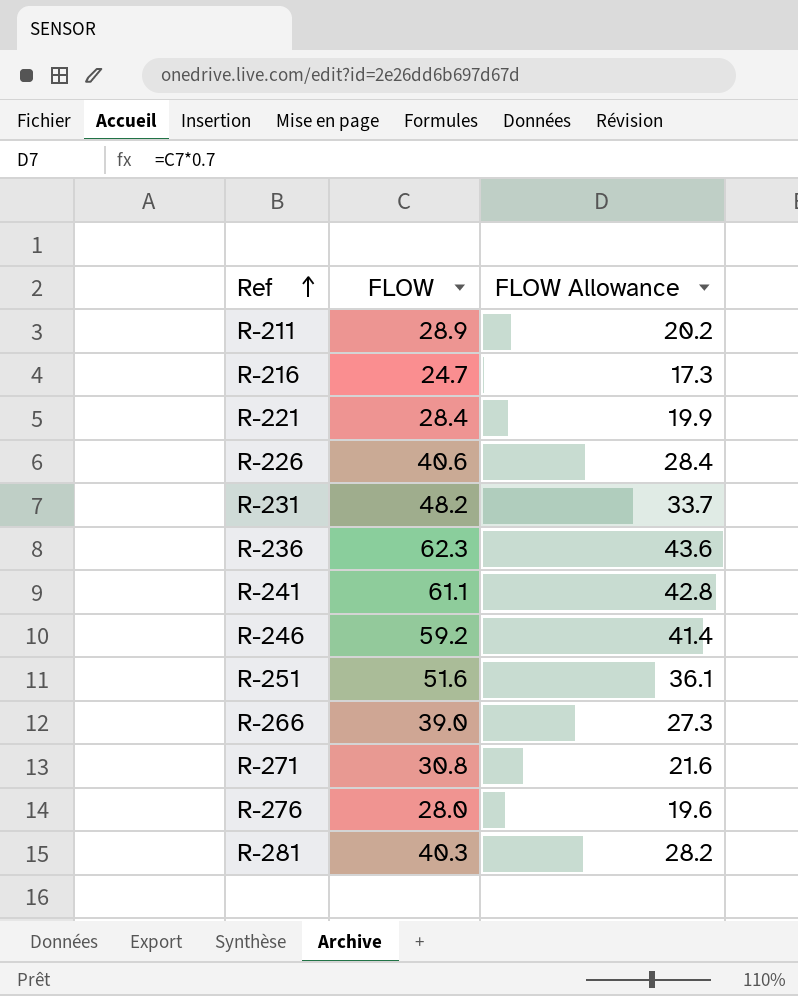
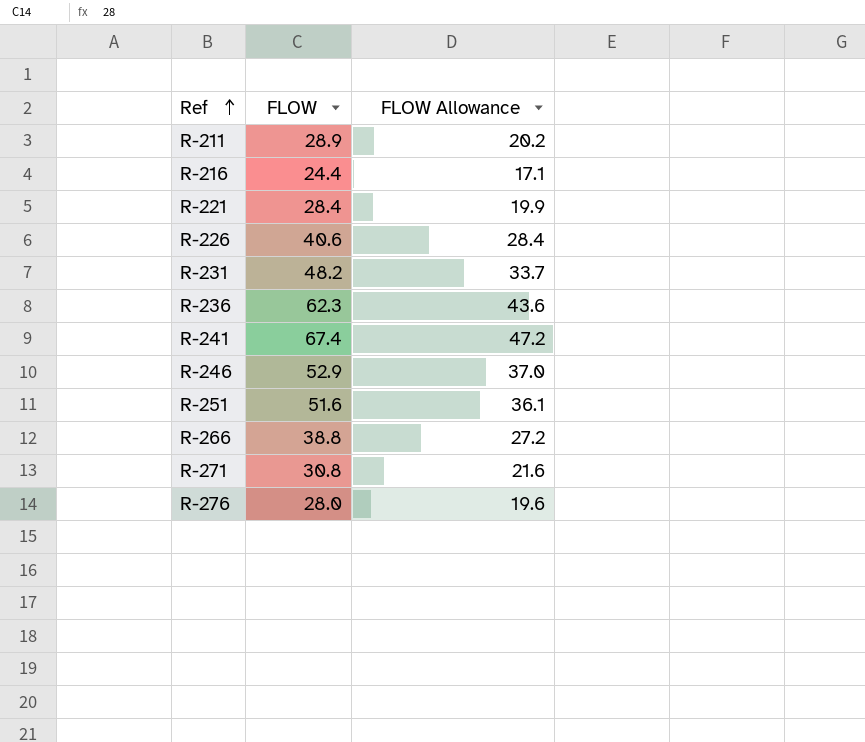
row R-281: 40.3 | 28.2 -> none
R-216 | FLOW: 24.7 -> 24.4
R-216 | FLOW Allowance: 17.3 -> 17.1
R-241 | FLOW: 61.1 -> 67.4
R-241 | FLOW Allowance: 42.8 -> 47.2
R-246 | FLOW: 59.2 -> 52.9
R-246 | FLOW Allowance: 41.4 -> 37.0
R-266 | FLOW: 39.0 -> 38.8
R-266 | FLOW Allowance: 27.3 -> 27.2

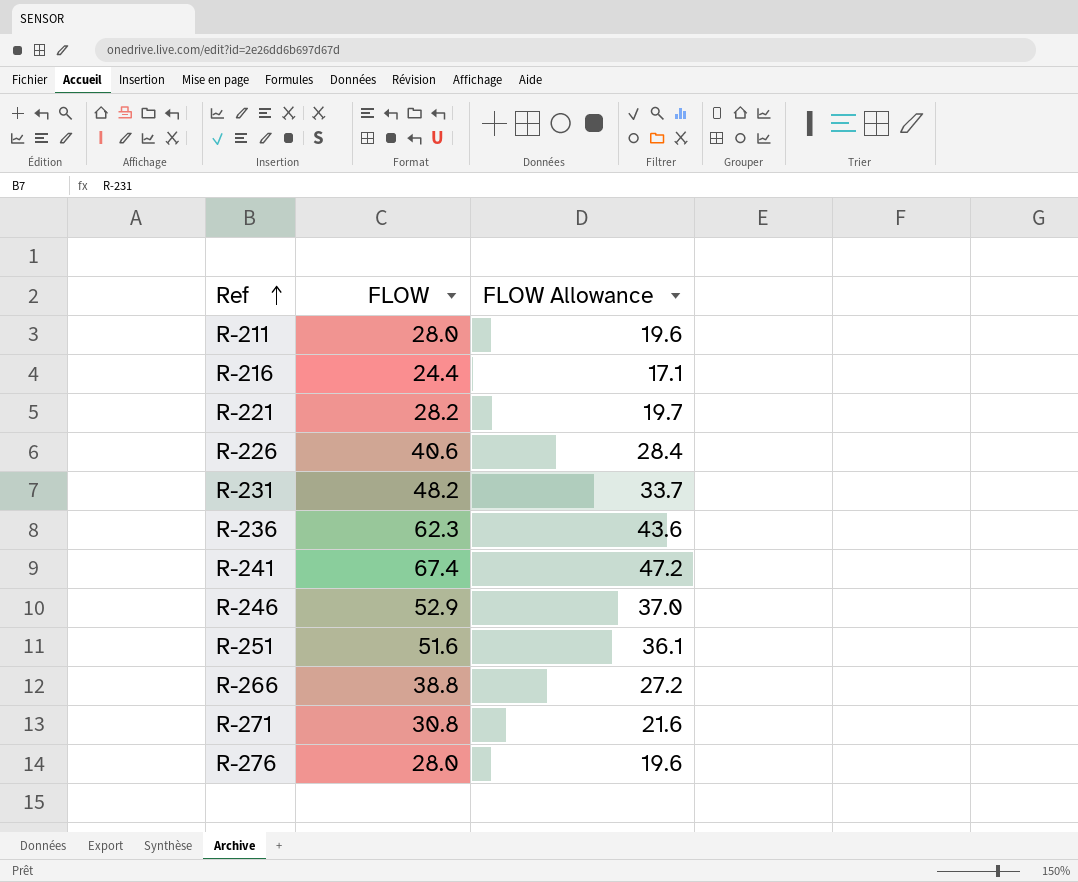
R-211 | FLOW: 28.9 -> 28.0
R-211 | FLOW Allowance: 20.2 -> 19.6
R-221 | FLOW: 28.4 -> 28.2
R-221 | FLOW Allowance: 19.9 -> 19.7

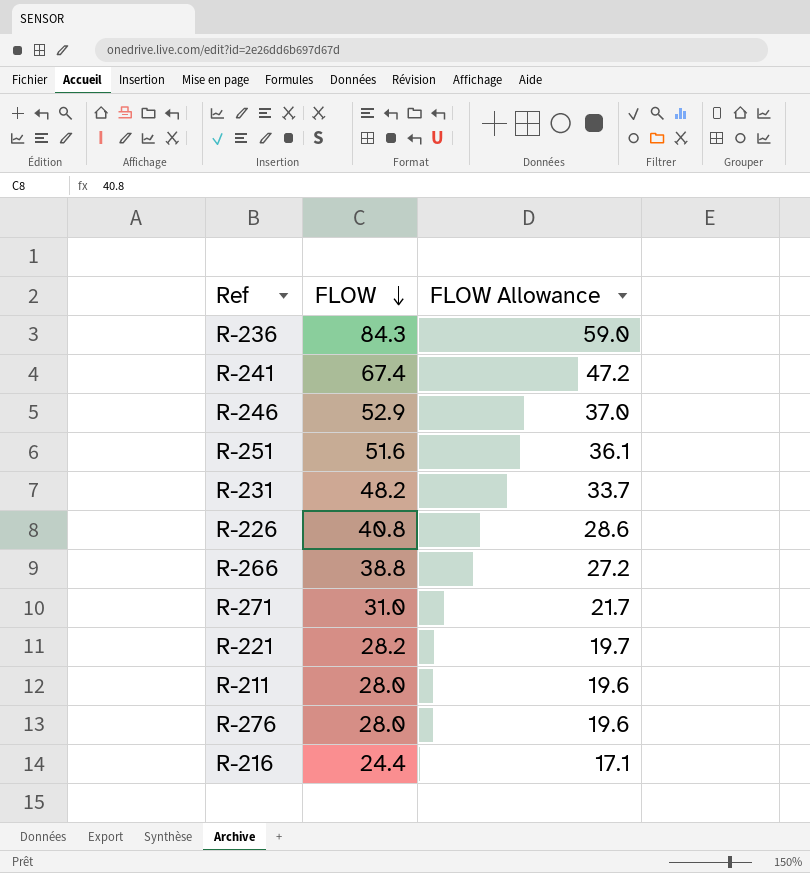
row order: Ref ascending -> FLOW descending
R-236 | FLOW: 62.3 -> 84.3
R-236 | FLOW Allowance: 43.6 -> 59.0
R-226 | FLOW: 40.6 -> 40.8
R-226 | FLOW Allowance: 28.4 -> 28.6
R-271 | FLOW: 30.8 -> 31.0
R-271 | FLOW Allowance: 21.6 -> 21.7

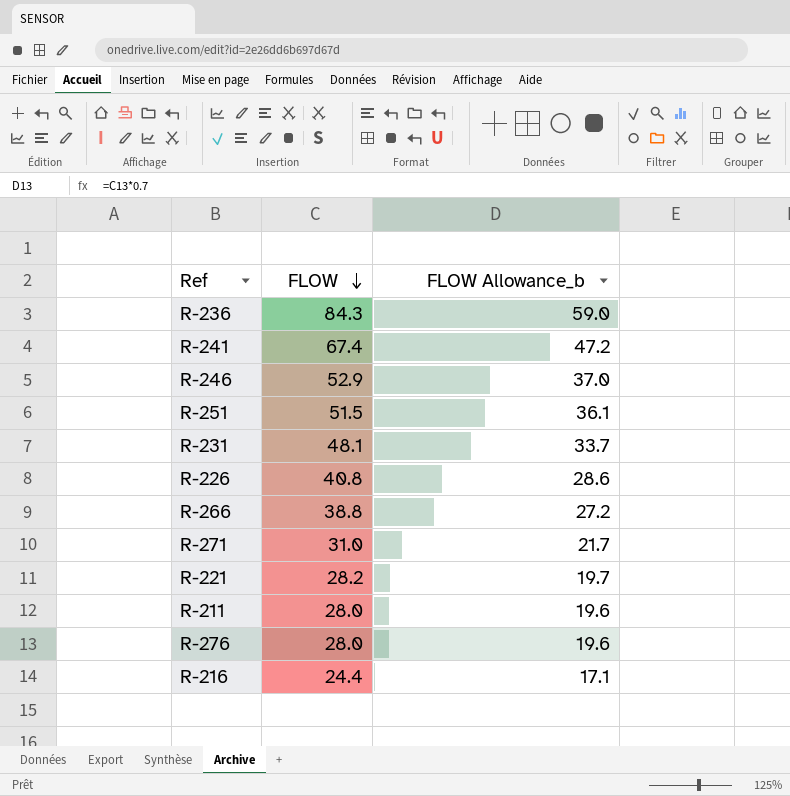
column name: FLOW Allowance -> FLOW Allowance_b
R-251 | FLOW: 51.6 -> 51.5
R-231 | FLOW: 48.2 -> 48.1

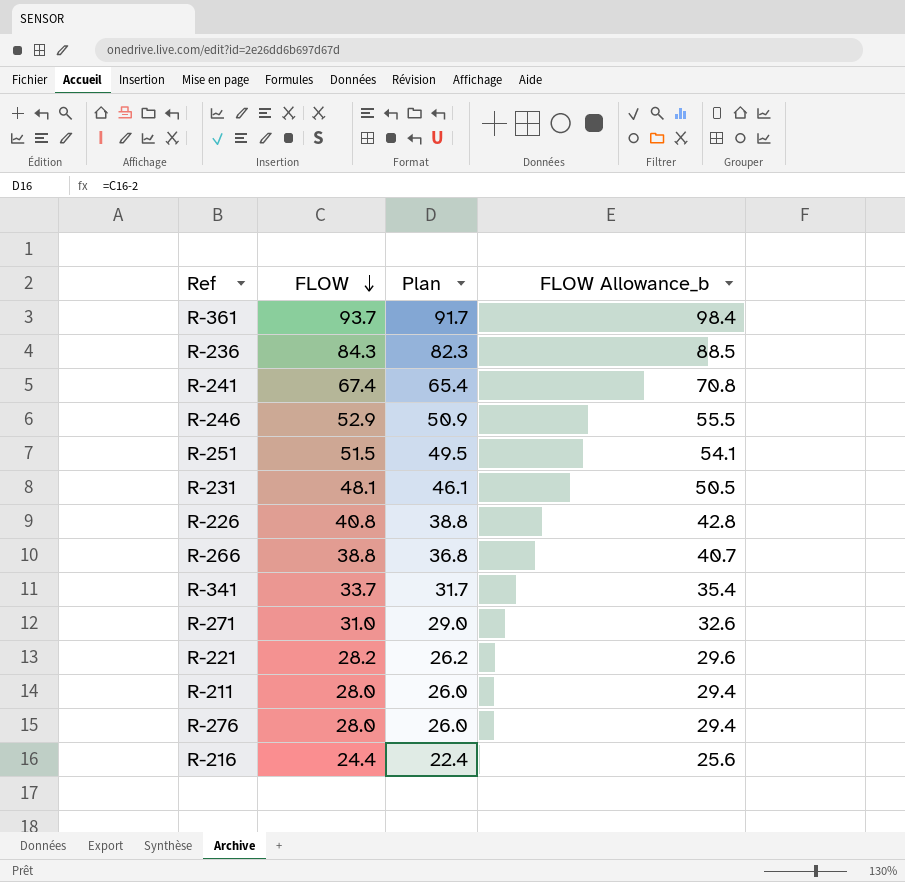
column Plan | formula: none -> [FLOW] - 2
column FLOW Allowance_b | formula: [FLOW] * 0.7 -> [FLOW] * 1.05
row R-361: none -> 93.7 | 91.7 | 98.4
row R-341: none -> 33.7 | 31.7 | 35.4

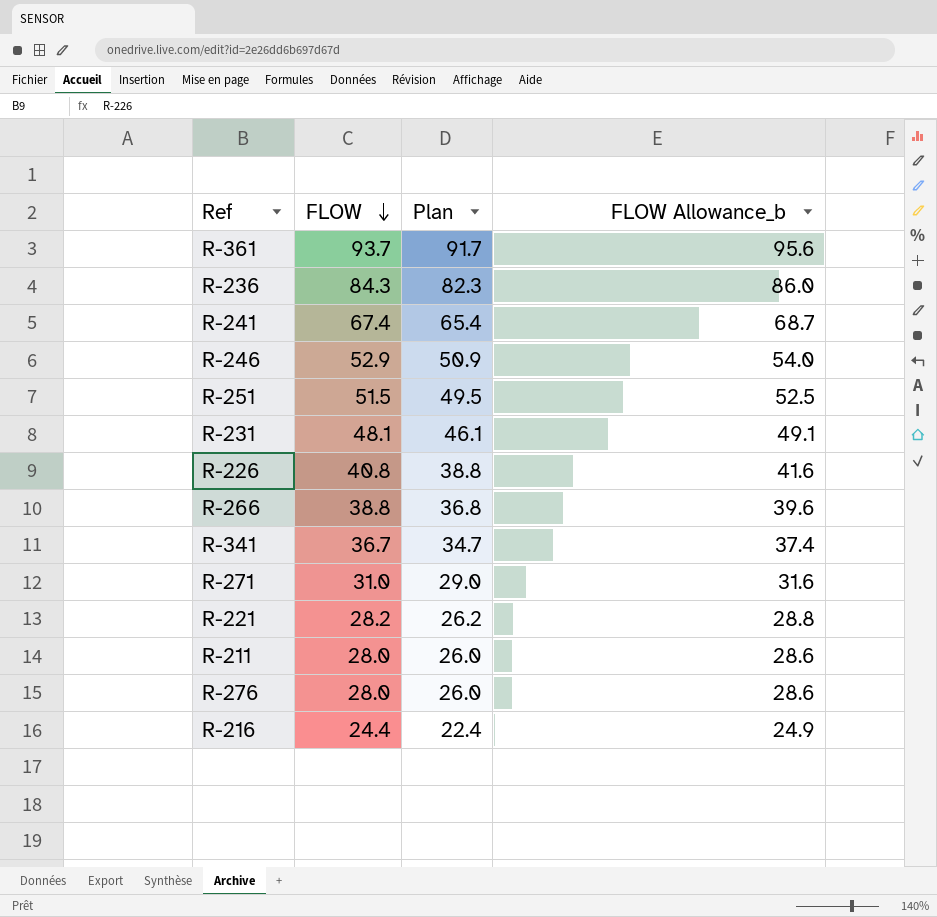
column FLOW Allowance_b | formula: [FLOW] * 1.05 -> [FLOW] * 1.02
R-341 | FLOW: 33.7 -> 36.7
R-341 | Plan: 31.7 -> 34.7

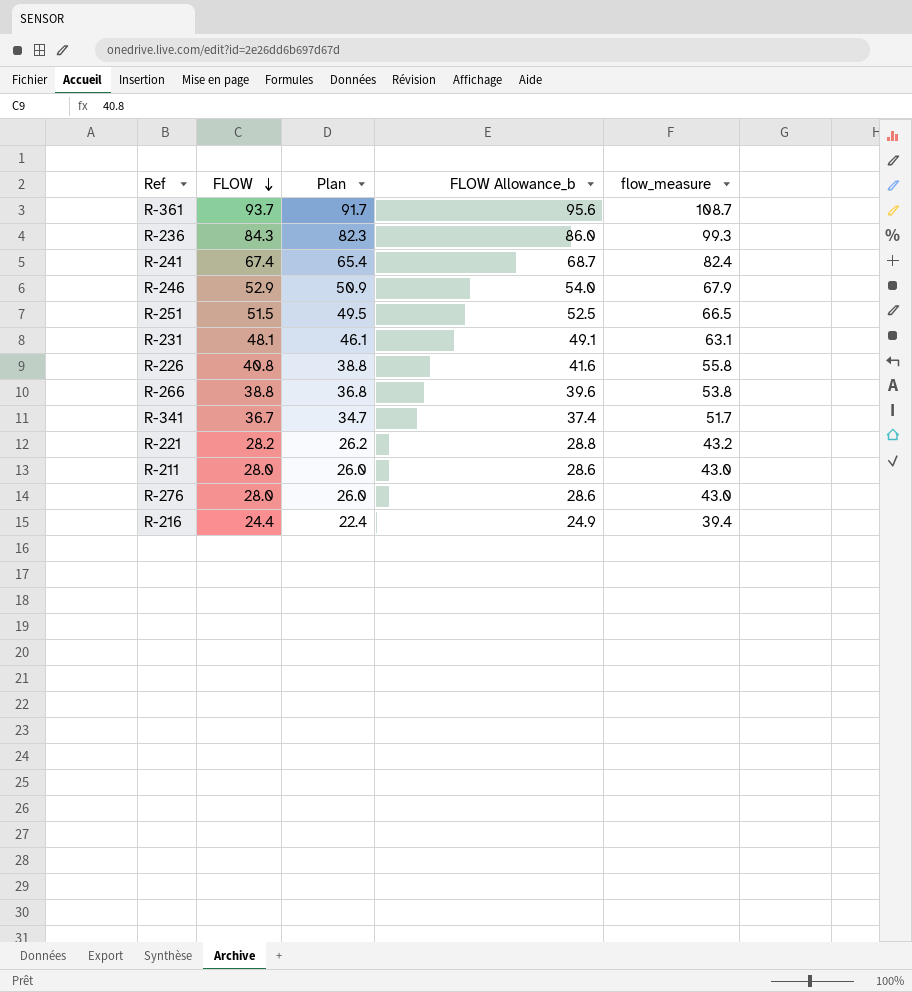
column flow_measure | formula: none -> [FLOW] + 15
row R-271: 31.0 | 29.0 | 31.6 -> none

